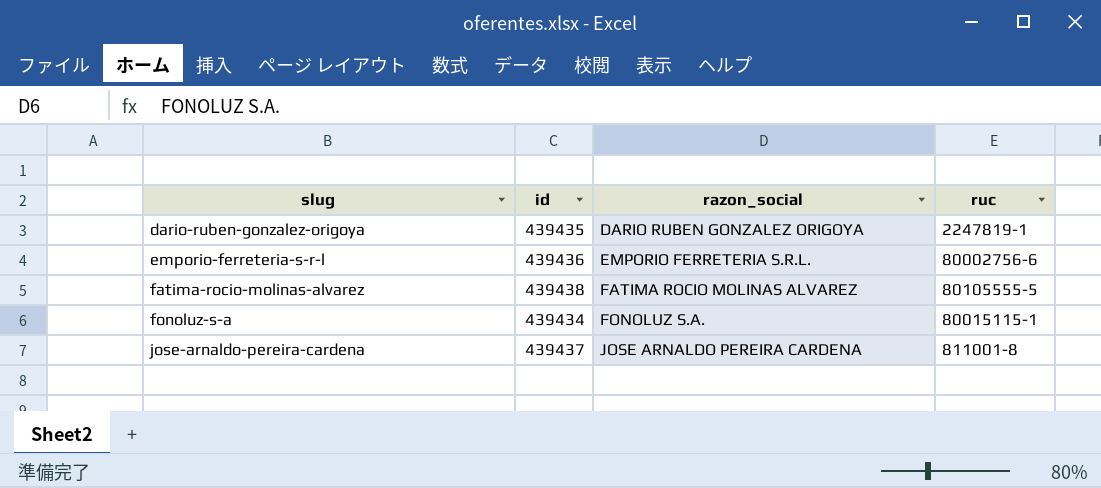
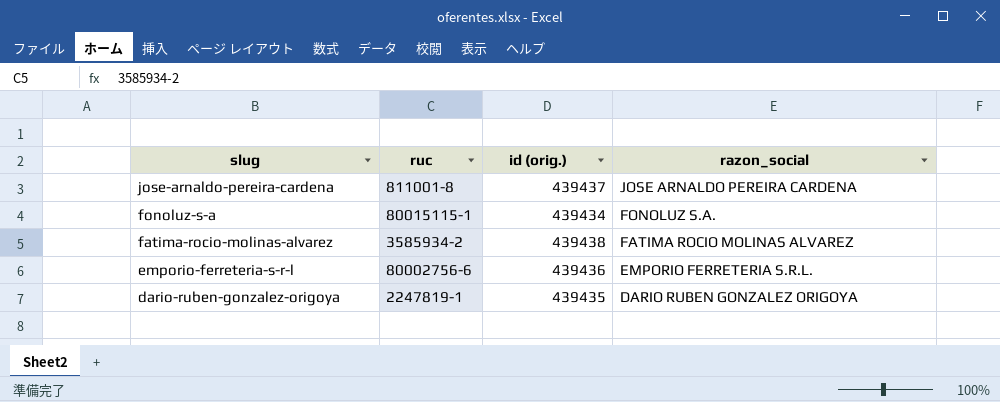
row order: slug ascending -> slug descending
column ruc | position: 4 -> 2
column name: id -> id (orig.)
fatima-rocio-molinas-alvarez | ruc: 80105555-5 -> 3585934-2

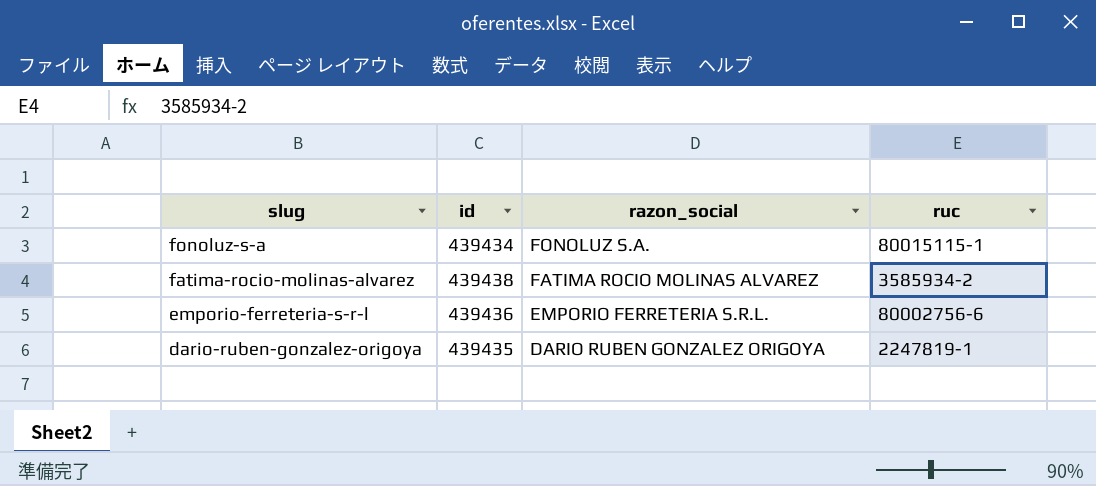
column name: id (orig.) -> id
column ruc | position: 2 -> 4
row jose-arnaldo-pereira-cardena: 811001-8 | 439437 | JOSE ARNALDO PEREIRA CARDENA -> none

